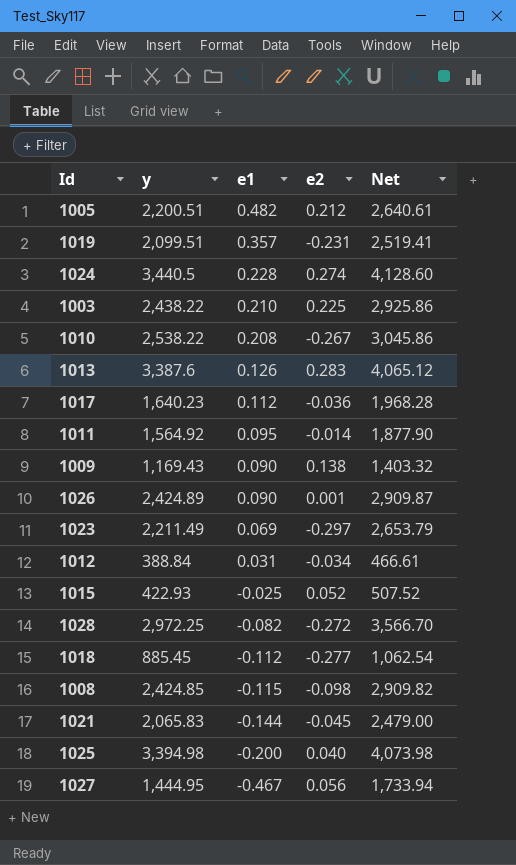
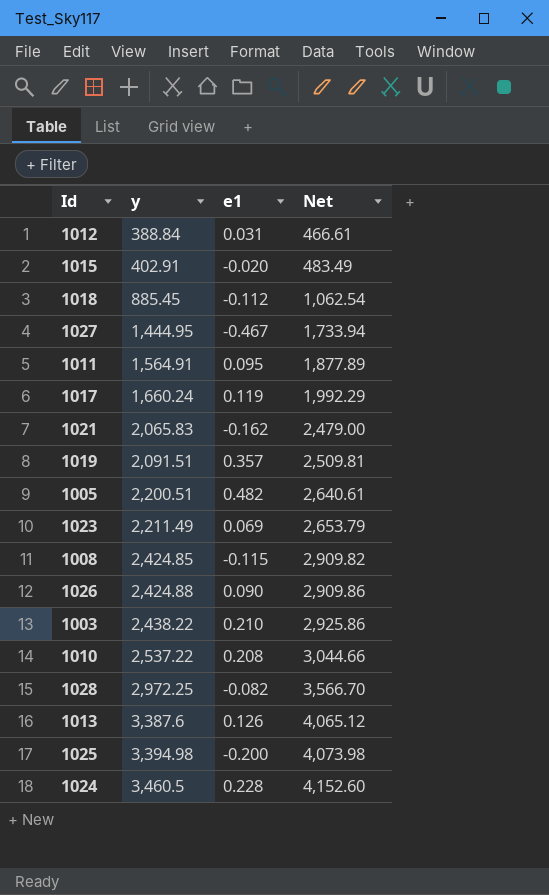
row order: e1 descending -> y ascending
column e2 | position: 4 -> none
row 1009: 1,169.43 | 0.090 | 0.138 | 1,403.32 -> none
1015 | y: 422.93 -> 402.91
1015 | e1: -0.025 -> -0.020
1015 | Net: 507.52 -> 483.49
1011 | y: 1,564.92 -> 1,564.91
1011 | Net: 1,877.90 -> 1,877.89
1017 | y: 1,640.23 -> 1,660.24
1017 | e1: 0.112 -> 0.119
1017 | Net: 1,968.28 -> 1,992.29
1021 | e1: -0.144 -> -0.162
1019 | y: 2,099.51 -> 2,091.51
1019 | Net: 2,519.41 -> 2,509.81
1026 | y: 2,424.89 -> 2,424.88
1026 | Net: 2,909.87 -> 2,909.86
1010 | y: 2,538.22 -> 2,537.22
1010 | Net: 3,045.86 -> 3,044.66
1024 | y: 3,440.5 -> 3,460.5
1024 | Net: 4,128.60 -> 4,152.60

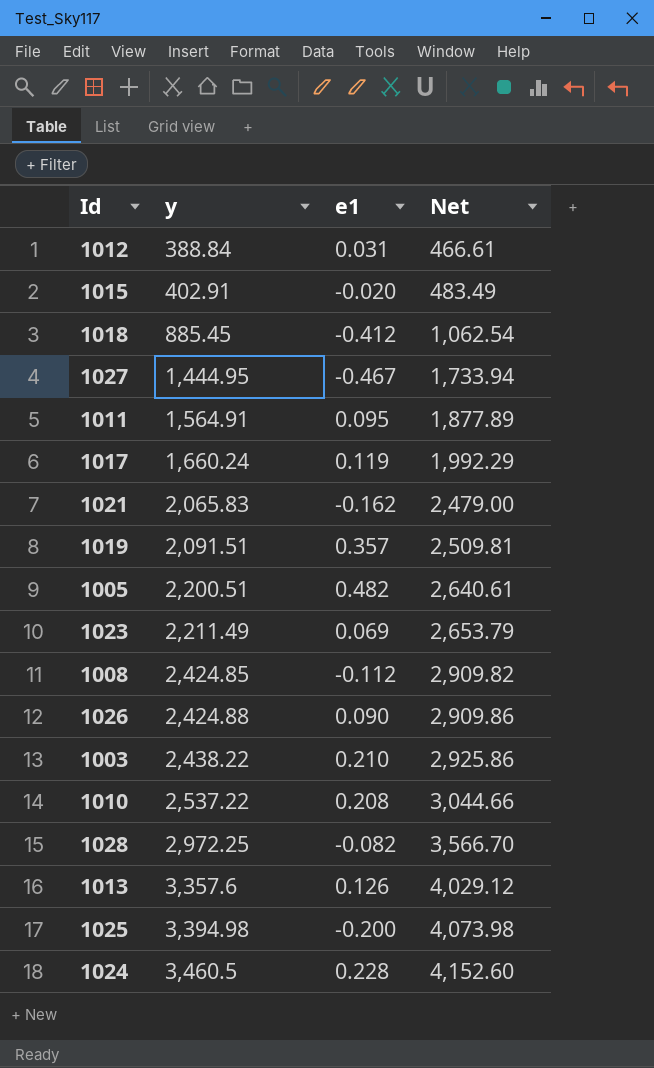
1018 | e1: -0.112 -> -0.412
1008 | e1: -0.115 -> -0.112
1013 | y: 3,387.6 -> 3,357.6
1013 | Net: 4,065.12 -> 4,029.12

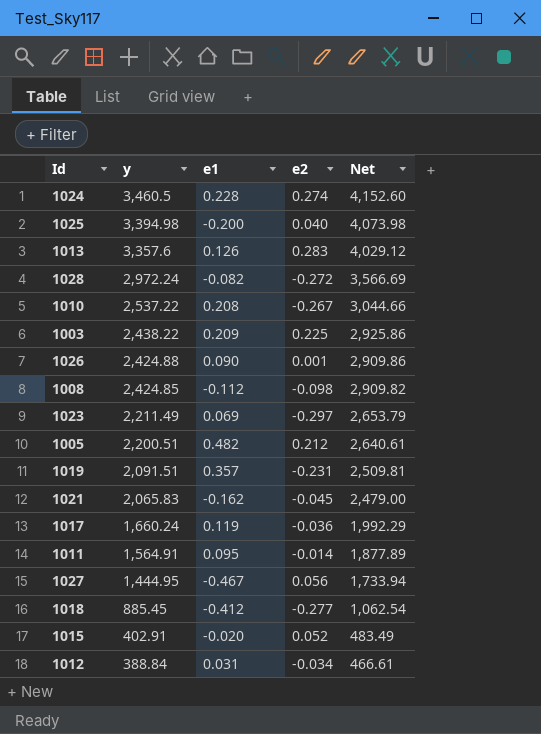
row order: y ascending -> y descending
column e2 | position: none -> 4
1028 | y: 2,972.25 -> 2,972.24
1028 | Net: 3,566.70 -> 3,566.69
1003 | e1: 0.210 -> 0.209

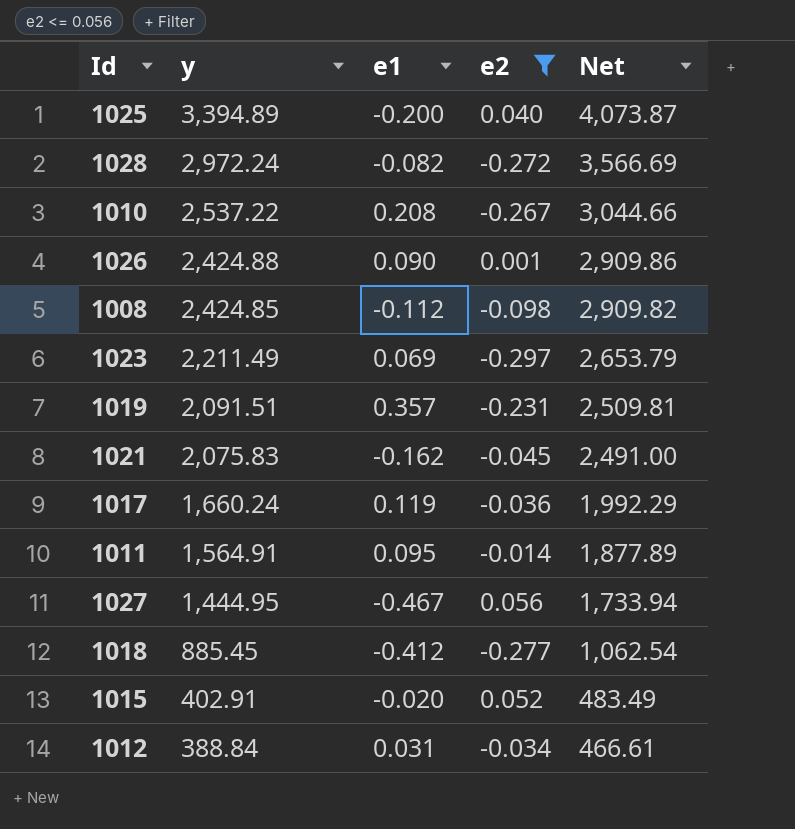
filter: none -> e2 <= 0.056
1025 | y: 3,394.98 -> 3,394.89
1025 | Net: 4,073.98 -> 4,073.87
1021 | y: 2,065.83 -> 2,075.83
1021 | Net: 2,479.00 -> 2,491.00

